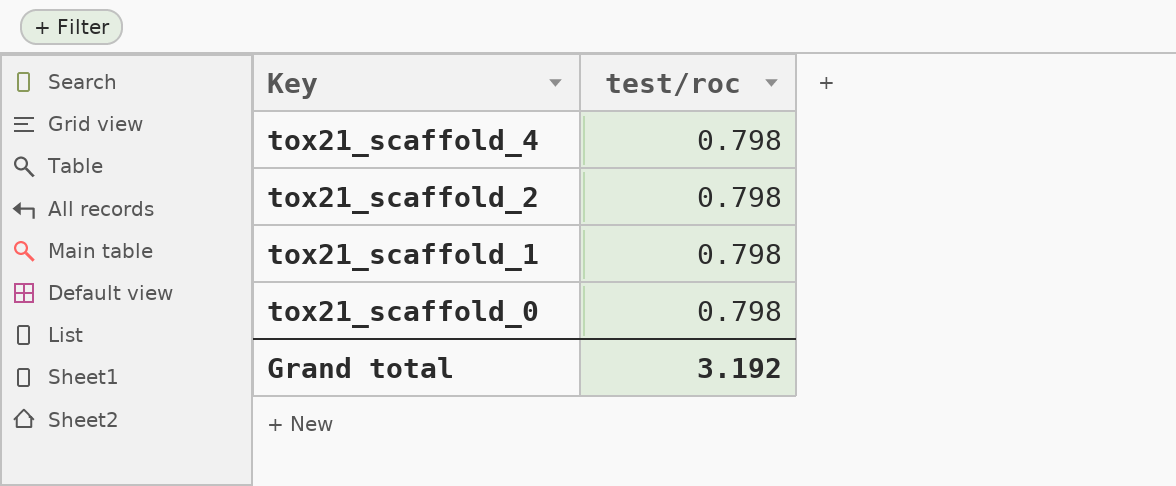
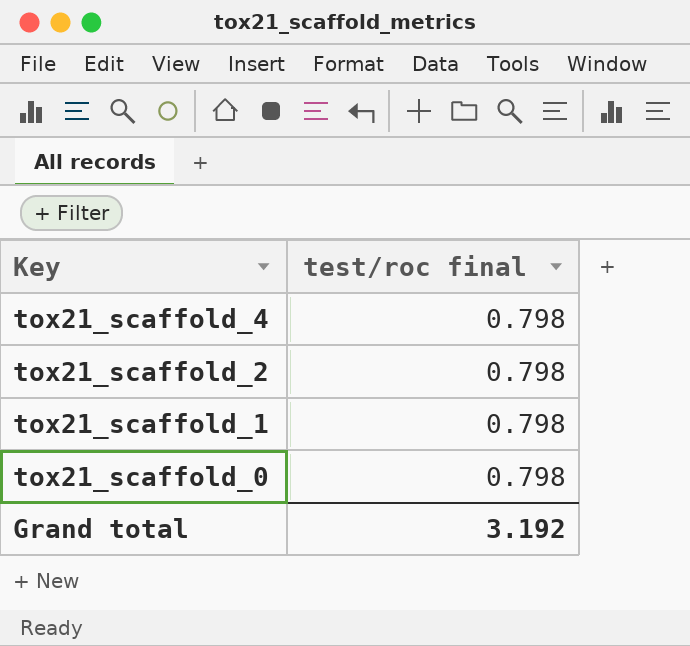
column name: test/roc -> test/roc final

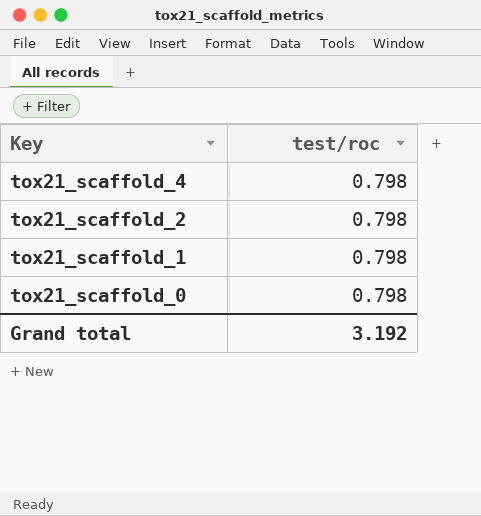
column name: test/roc final -> test/roc

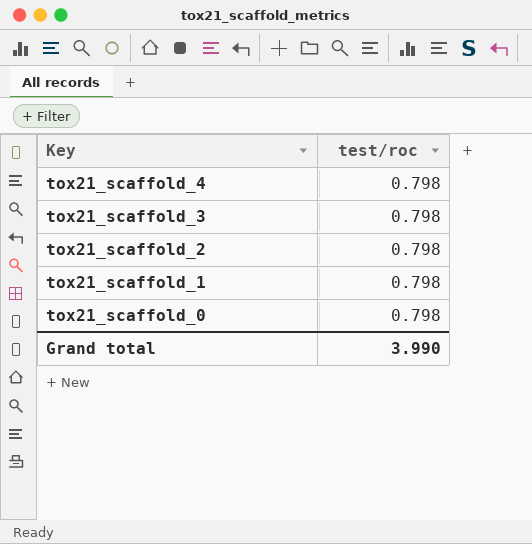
row tox21_scaffold_3: none -> 0.798
Grand total | test/roc: 3.192 -> 3.990

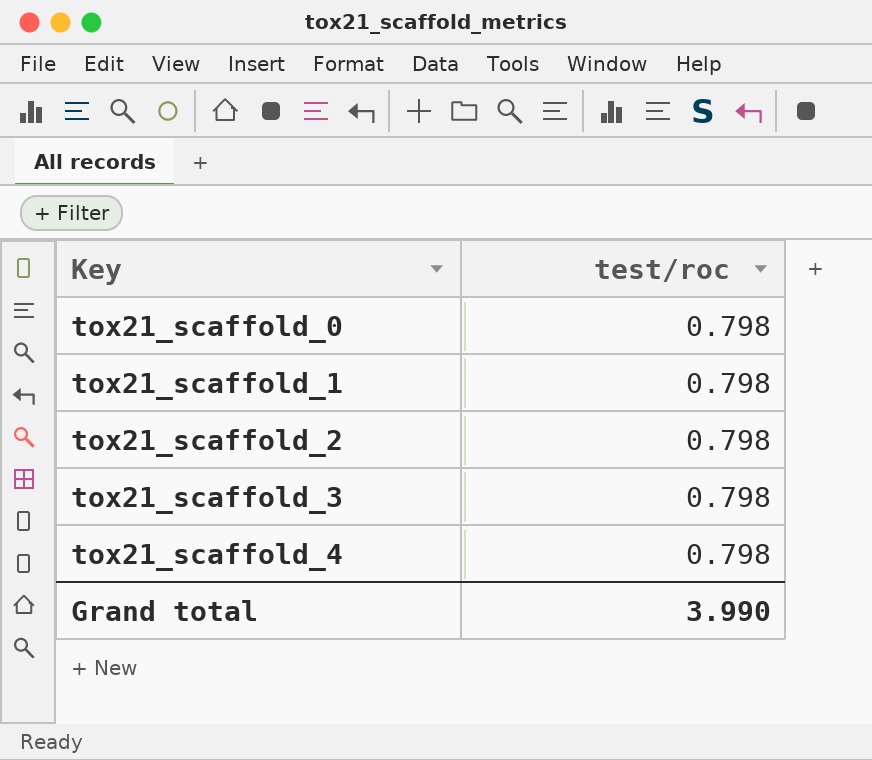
row order: Key descending -> Key ascending

